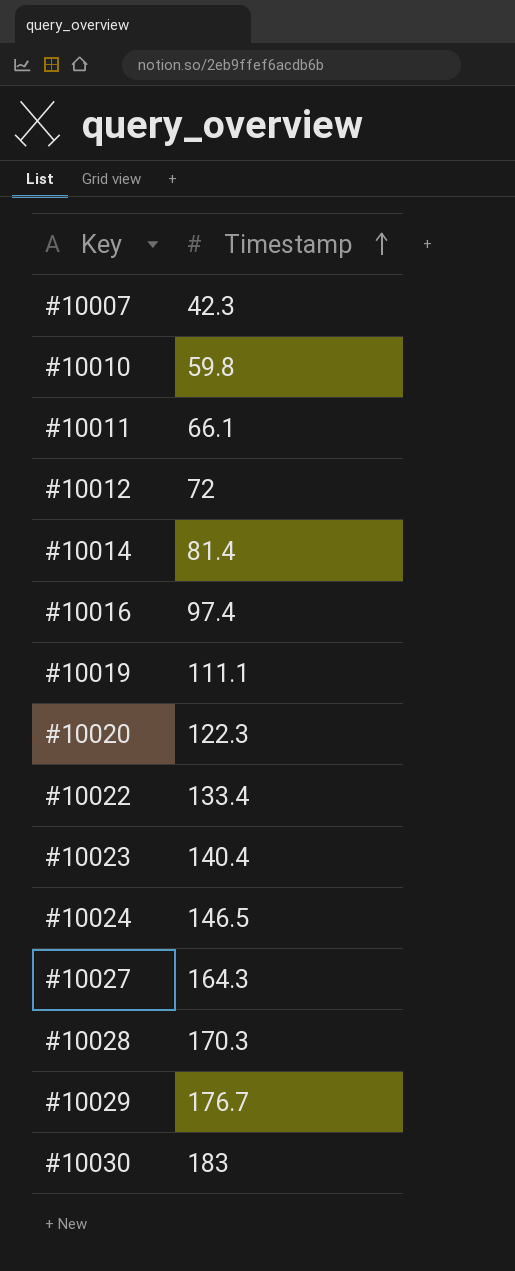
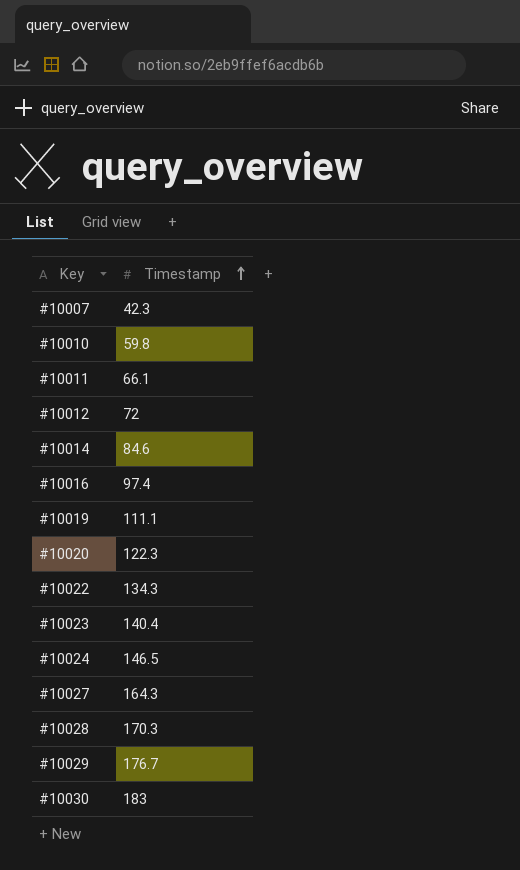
#10014 | Timestamp: 81.4 -> 84.6
#10022 | Timestamp: 133.4 -> 134.3

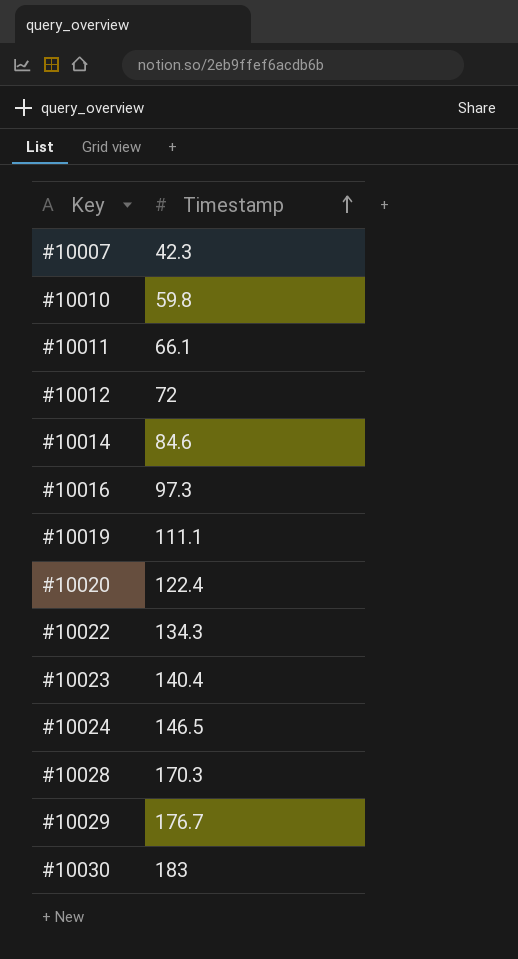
row #10027: 164.3 -> none
#10016 | Timestamp: 97.4 -> 97.3
#10020 | Timestamp: 122.3 -> 122.4

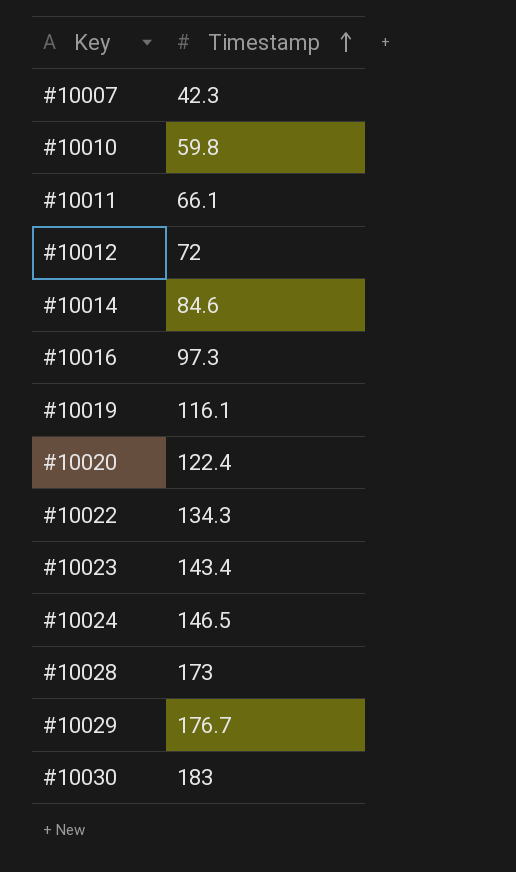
#10019 | Timestamp: 111.1 -> 116.1
#10023 | Timestamp: 140.4 -> 143.4
#10028 | Timestamp: 170.3 -> 173

